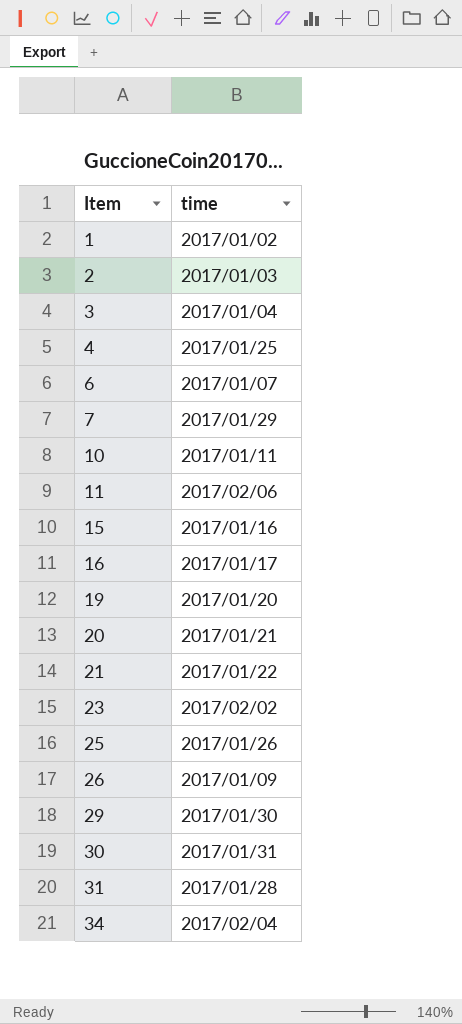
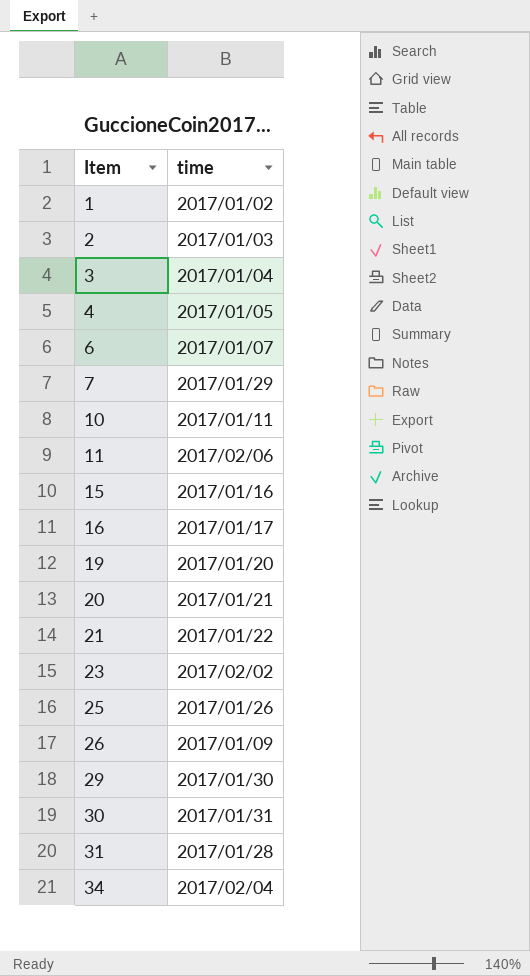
4 | time: 2017/01/25 -> 2017/01/05

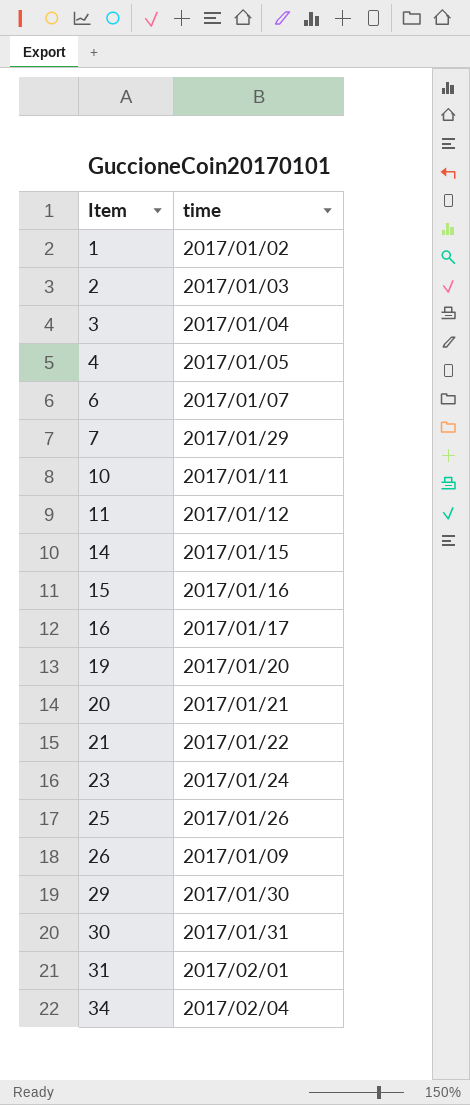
11 | time: 2017/02/06 -> 2017/01/12
row 14: none -> 2017/01/15
23 | time: 2017/02/02 -> 2017/01/24
31 | time: 2017/01/28 -> 2017/02/01

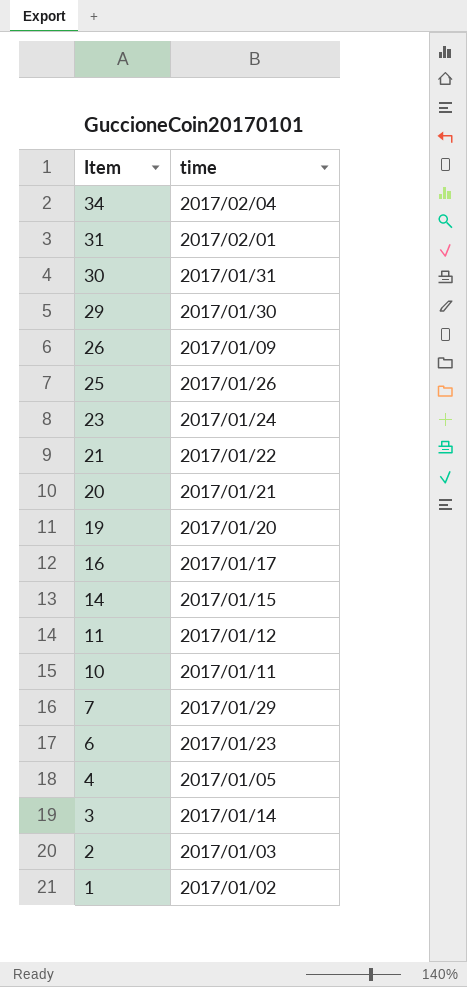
row order: Item ascending -> Item descending
row 15: 2017/01/16 -> none
6 | time: 2017/01/07 -> 2017/01/23
3 | time: 2017/01/04 -> 2017/01/14

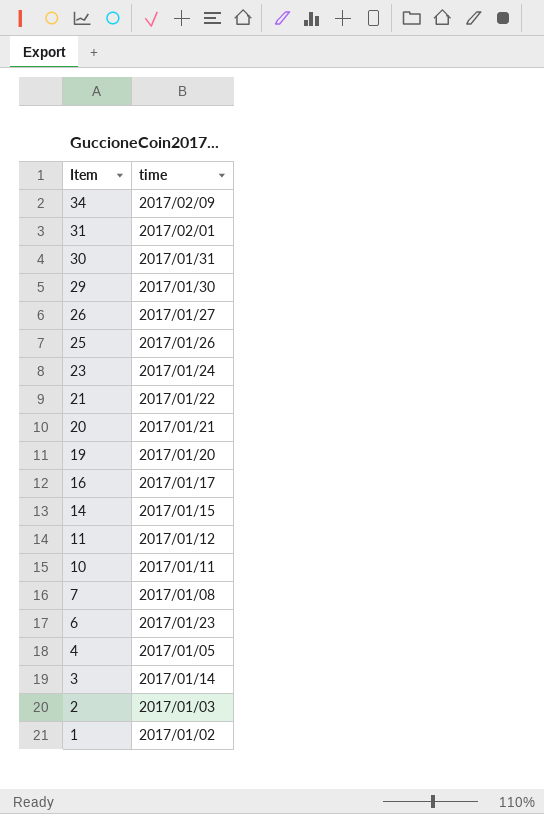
34 | time: 2017/02/04 -> 2017/02/09
26 | time: 2017/01/09 -> 2017/01/27
7 | time: 2017/01/29 -> 2017/01/08

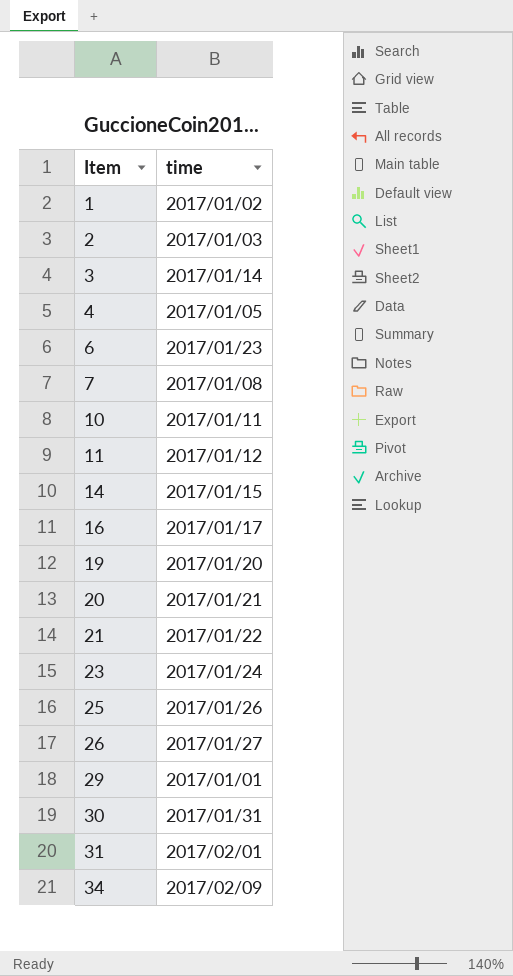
row order: Item descending -> Item ascending
29 | time: 2017/01/30 -> 2017/01/01

